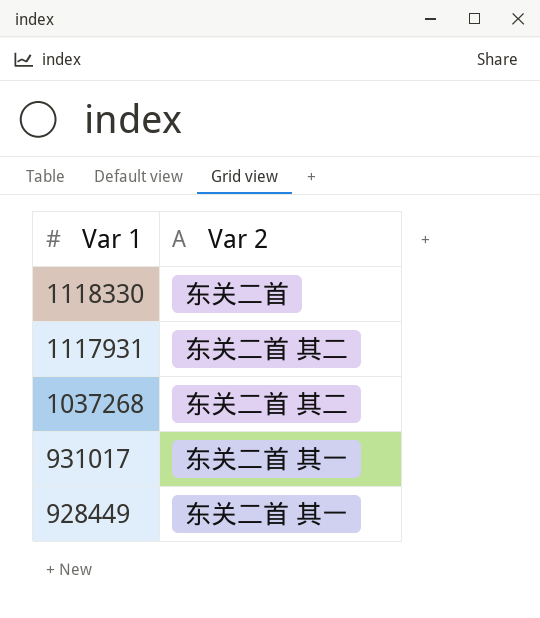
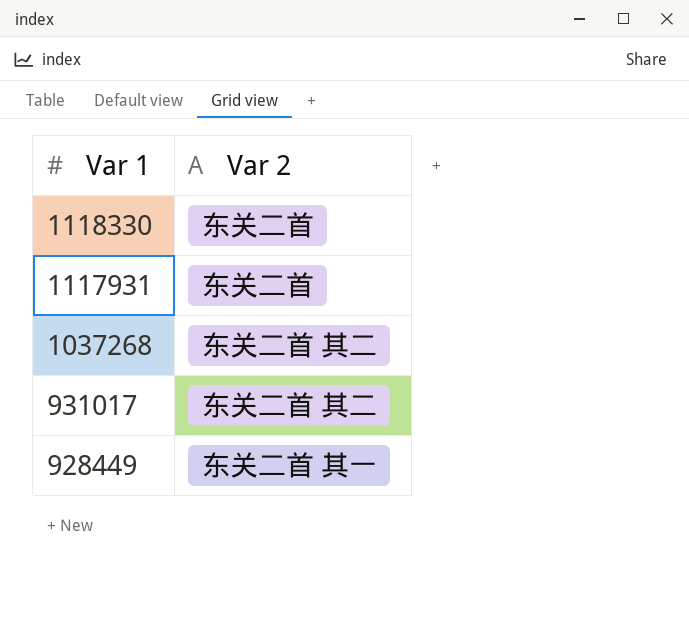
1117931 | Var 2: 东关二首 其二 -> 东关二首
931017 | Var 2: 东关二首 其一 -> 东关二首 其二

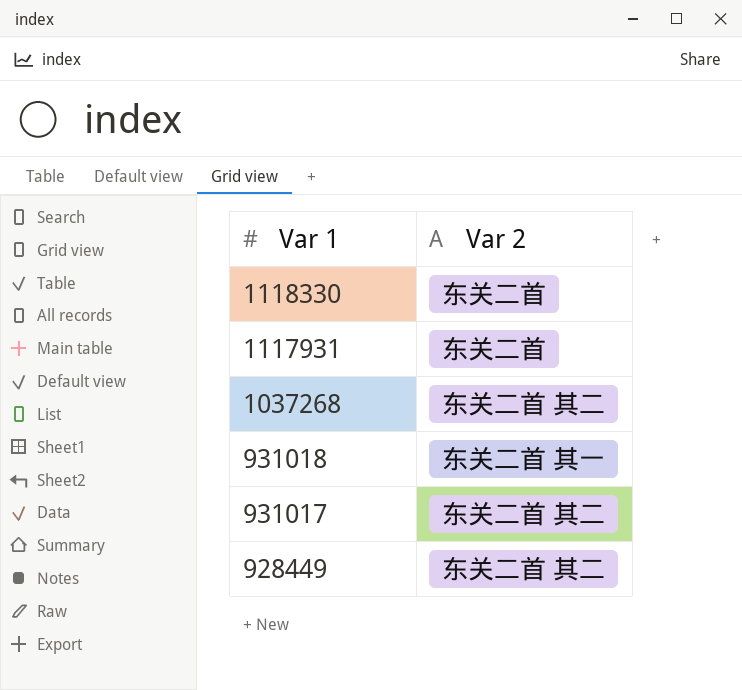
row 931018: none -> 东关二首 其一
928449 | Var 2: 东关二首 其一 -> 东关二首 其二

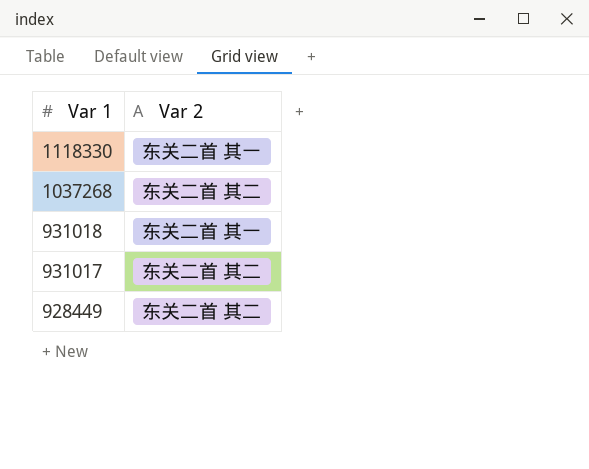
row 1117931: 东关二首 -> none
1118330 | Var 2: 东关二首 -> 东关二首 其一

